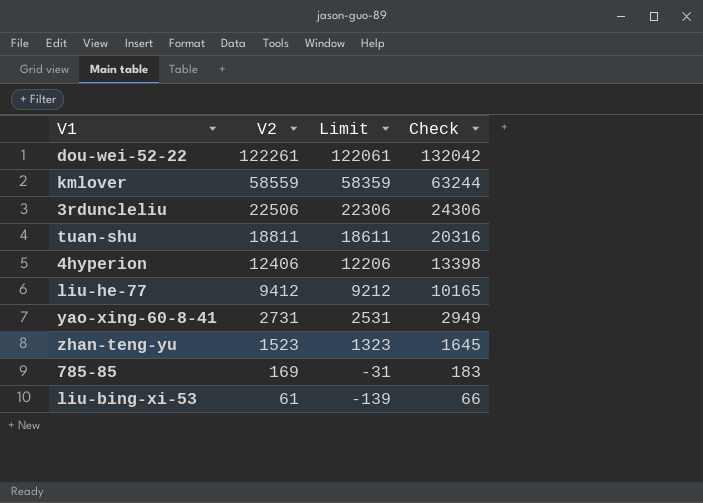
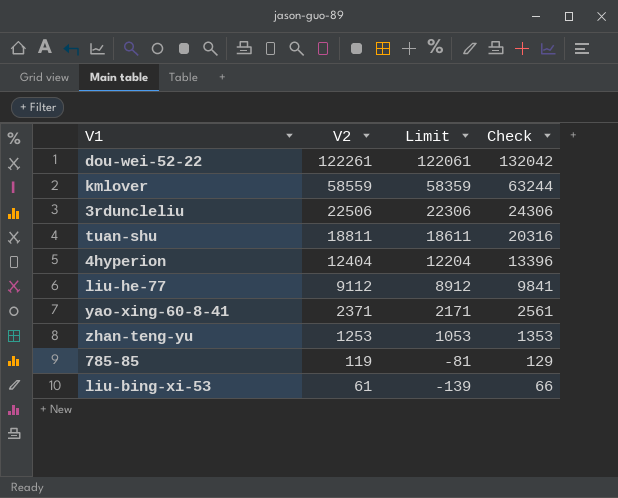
4hyperion | V2: 12406 -> 12404
4hyperion | Limit: 12206 -> 12204
4hyperion | Check: 13398 -> 13396
liu-he-77 | V2: 9412 -> 9112
liu-he-77 | Limit: 9212 -> 8912
liu-he-77 | Check: 10165 -> 9841
yao-xing-60-8-41 | V2: 2731 -> 2371
yao-xing-60-8-41 | Limit: 2531 -> 2171
yao-xing-60-8-41 | Check: 2949 -> 2561
zhan-teng-yu | V2: 1523 -> 1253
zhan-teng-yu | Limit: 1323 -> 1053
zhan-teng-yu | Check: 1645 -> 1353
785-85 | V2: 169 -> 119
785-85 | Limit: -31 -> -81
785-85 | Check: 183 -> 129

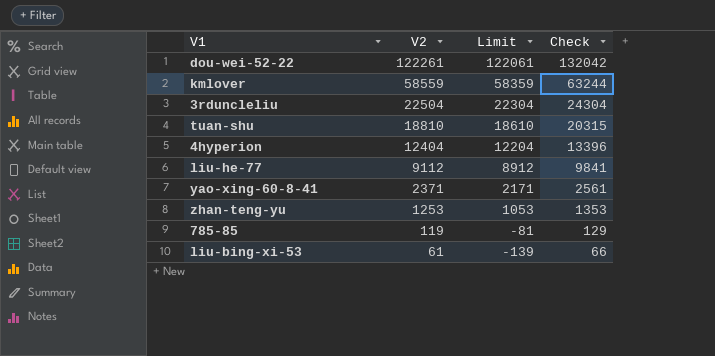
3rduncleliu | V2: 22506 -> 22504
3rduncleliu | Limit: 22306 -> 22304
3rduncleliu | Check: 24306 -> 24304
tuan-shu | V2: 18811 -> 18810
tuan-shu | Limit: 18611 -> 18610
tuan-shu | Check: 20316 -> 20315

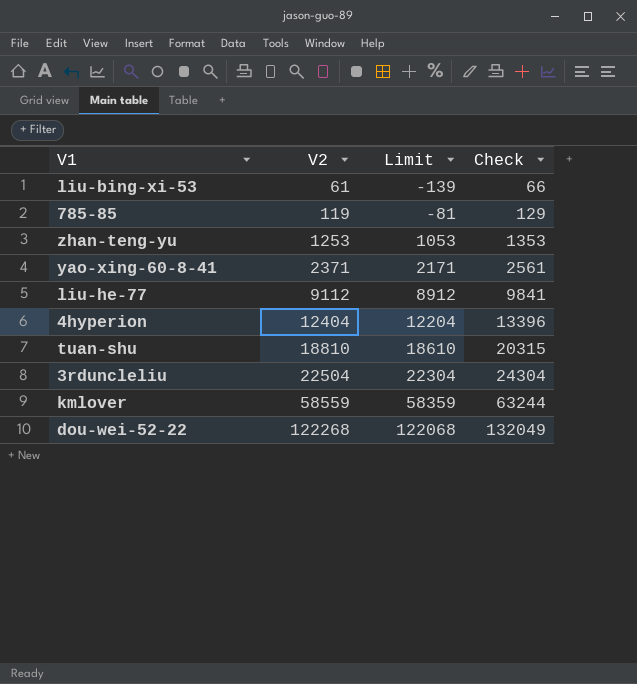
row order: V2 descending -> V2 ascending
dou-wei-52-22 | V2: 122261 -> 122268
dou-wei-52-22 | Limit: 122061 -> 122068
dou-wei-52-22 | Check: 132042 -> 132049

